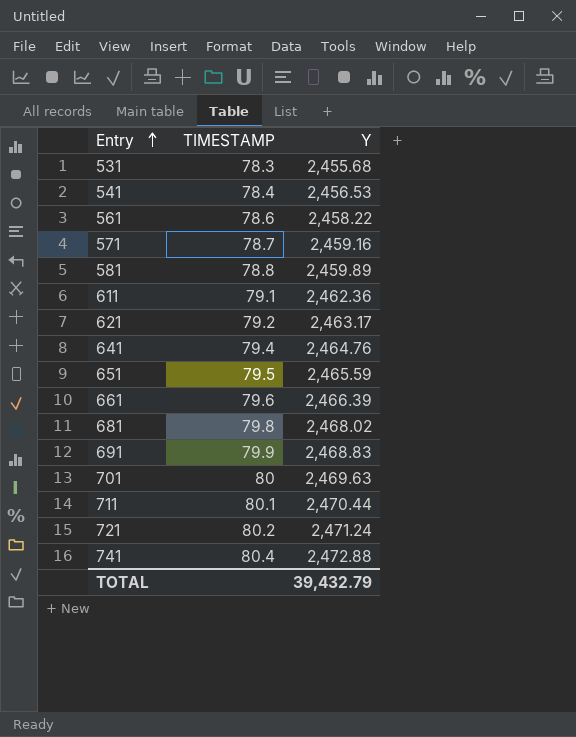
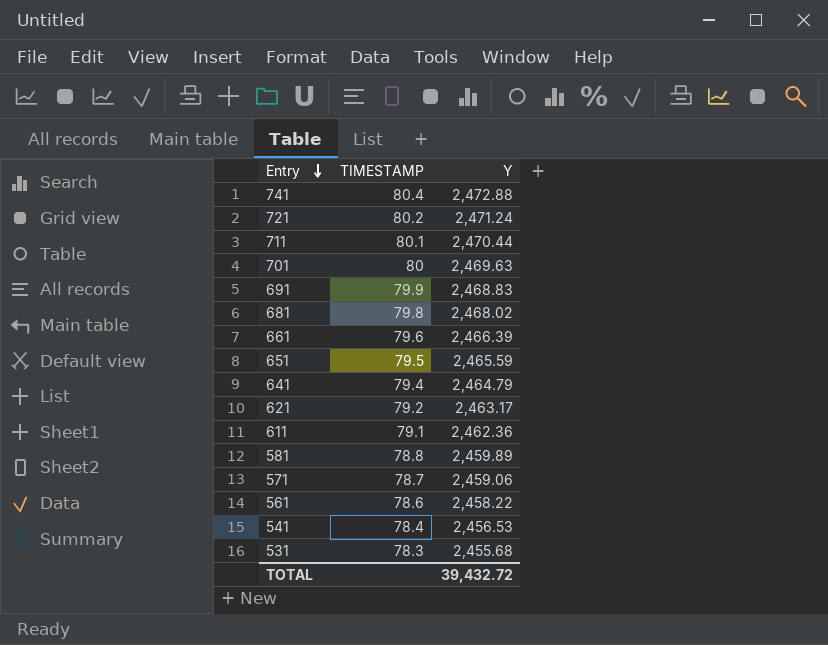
row order: Entry ascending -> Entry descending
641 | Y: 2,464.76 -> 2,464.79
571 | Y: 2,459.16 -> 2,459.06
TOTAL | Y: 39,432.79 -> 39,432.72

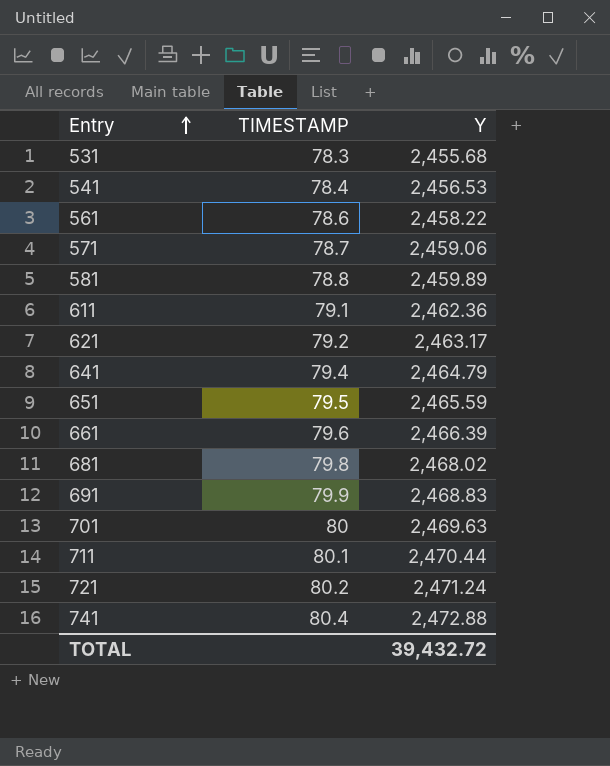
row order: Entry descending -> Entry ascending

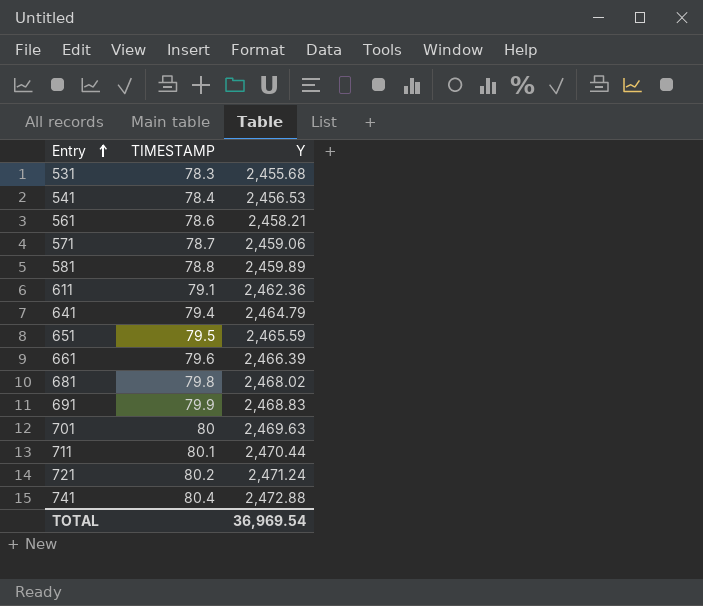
row 621: 79.2 | 2,463.17 -> none
561 | Y: 2,458.22 -> 2,458.21
TOTAL | Y: 39,432.72 -> 36,969.54

